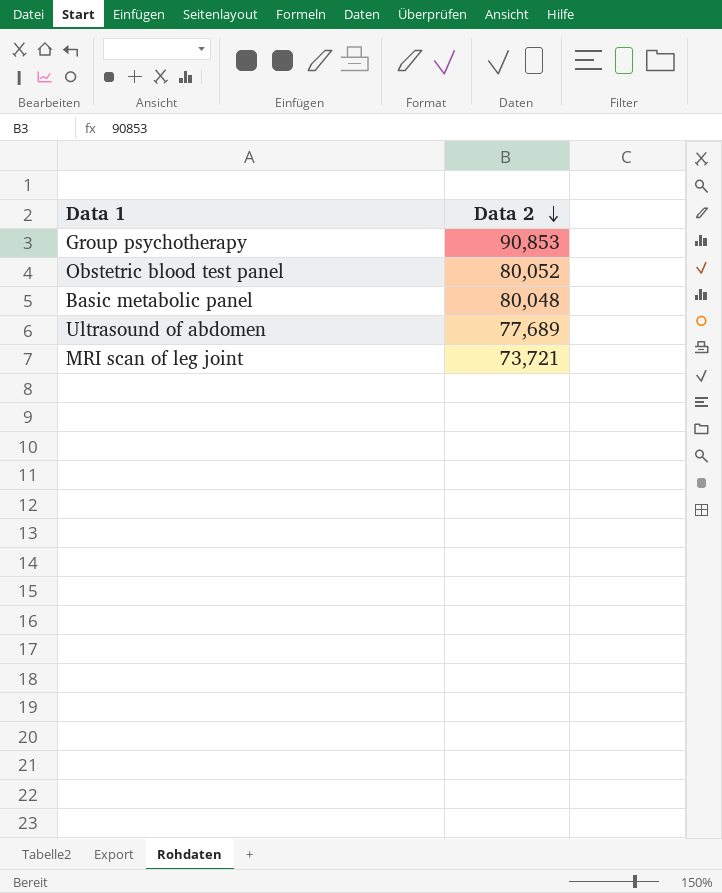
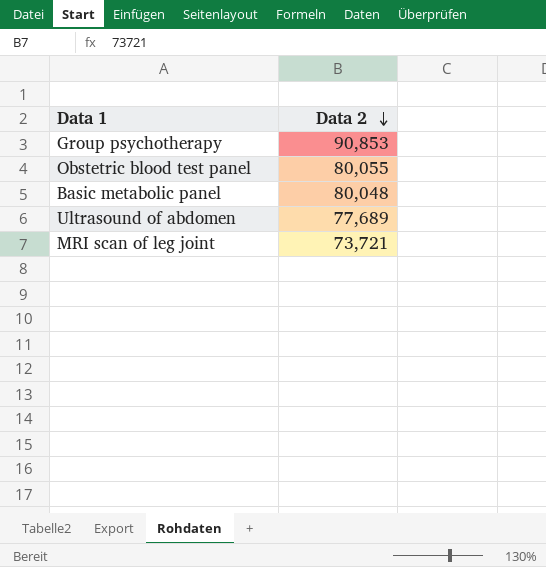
Obstetric blood test panel | Data 2: 80,052 -> 80,055

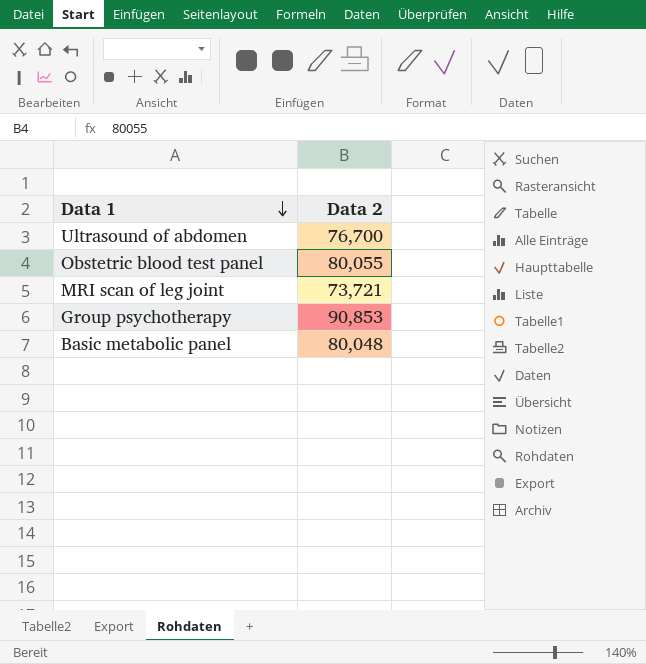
row order: Data 2 descending -> Data 1 descending
Ultrasound of abdomen | Data 2: 77,689 -> 76,700

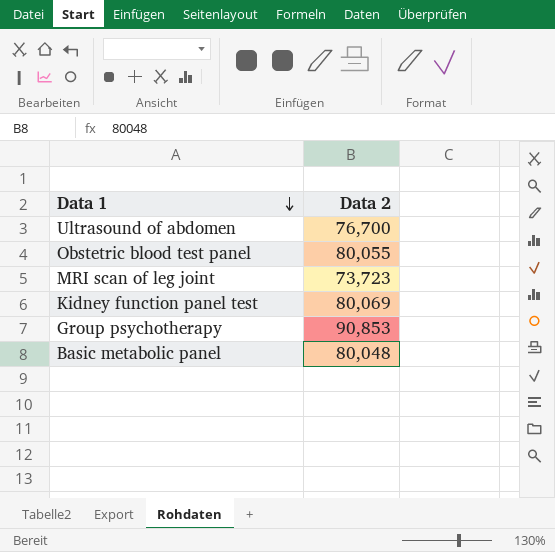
MRI scan of leg joint | Data 2: 73,721 -> 73,723
row Kidney function panel test: none -> 80,069

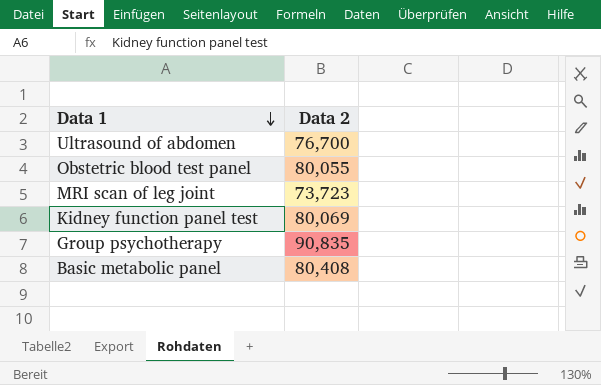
Group psychotherapy | Data 2: 90,853 -> 90,835
Basic metabolic panel | Data 2: 80,048 -> 80,408

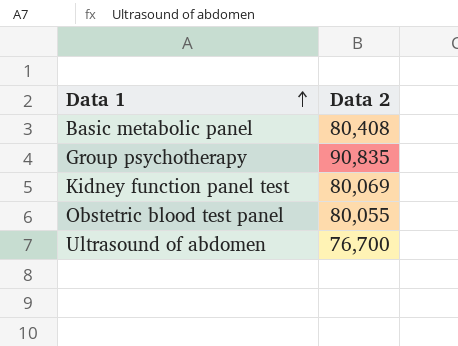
row order: Data 1 descending -> Data 1 ascending
row MRI scan of leg joint: 73,723 -> none

